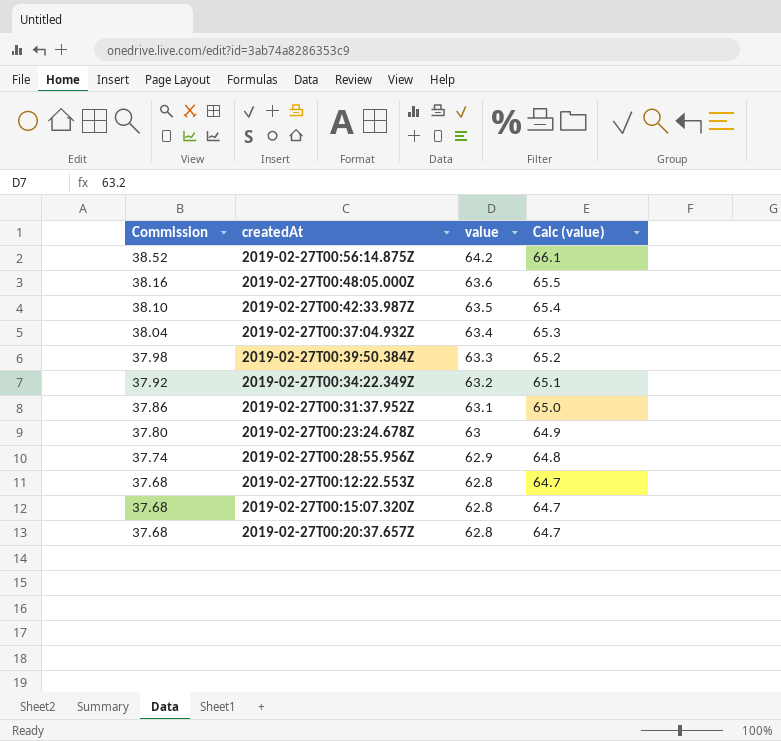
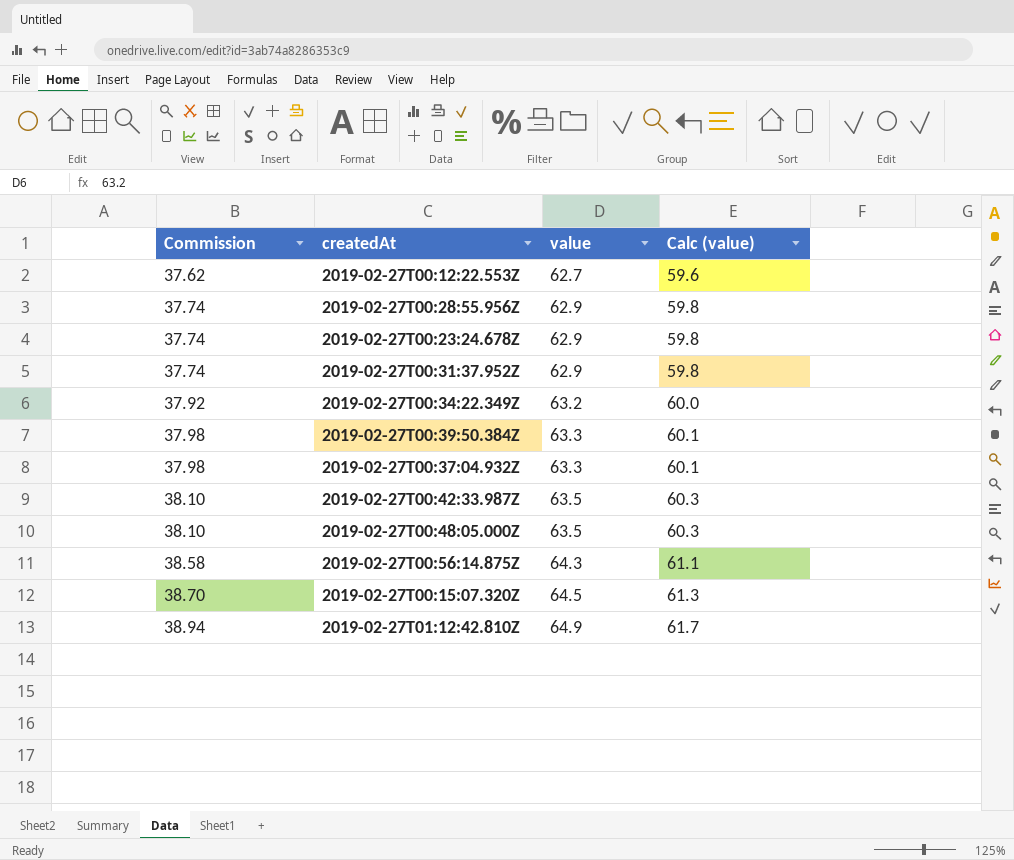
row order: Commission descending -> Commission ascending
column Calc (value) | formula: [value] * 1.03 -> [value] * 0.95
row 2019-02-27T00:20:37.657Z: 37.68 | 62.8 | 64.7 -> none
2019-02-27T00:12:22.553Z | Commission: 37.68 -> 37.62
2019-02-27T00:12:22.553Z | value: 62.8 -> 62.7
2019-02-27T00:23:24.678Z | Commission: 37.80 -> 37.74
2019-02-27T00:23:24.678Z | value: 63 -> 62.9
2019-02-27T00:31:37.952Z | Commission: 37.86 -> 37.74
2019-02-27T00:31:37.952Z | value: 63.1 -> 62.9
2019-02-27T00:37:04.932Z | Commission: 38.04 -> 37.98
2019-02-27T00:37:04.932Z | value: 63.4 -> 63.3
2019-02-27T00:48:05.000Z | Commission: 38.16 -> 38.10
2019-02-27T00:48:05.000Z | value: 63.6 -> 63.5
2019-02-27T00:56:14.875Z | Commission: 38.52 -> 38.58
2019-02-27T00:56:14.875Z | value: 64.2 -> 64.3
2019-02-27T00:15:07.320Z | Commission: 37.68 -> 38.70
2019-02-27T00:15:07.320Z | value: 62.8 -> 64.5
row 2019-02-27T01:12:42.810Z: none -> 38.94 | 64.9 | 61.7

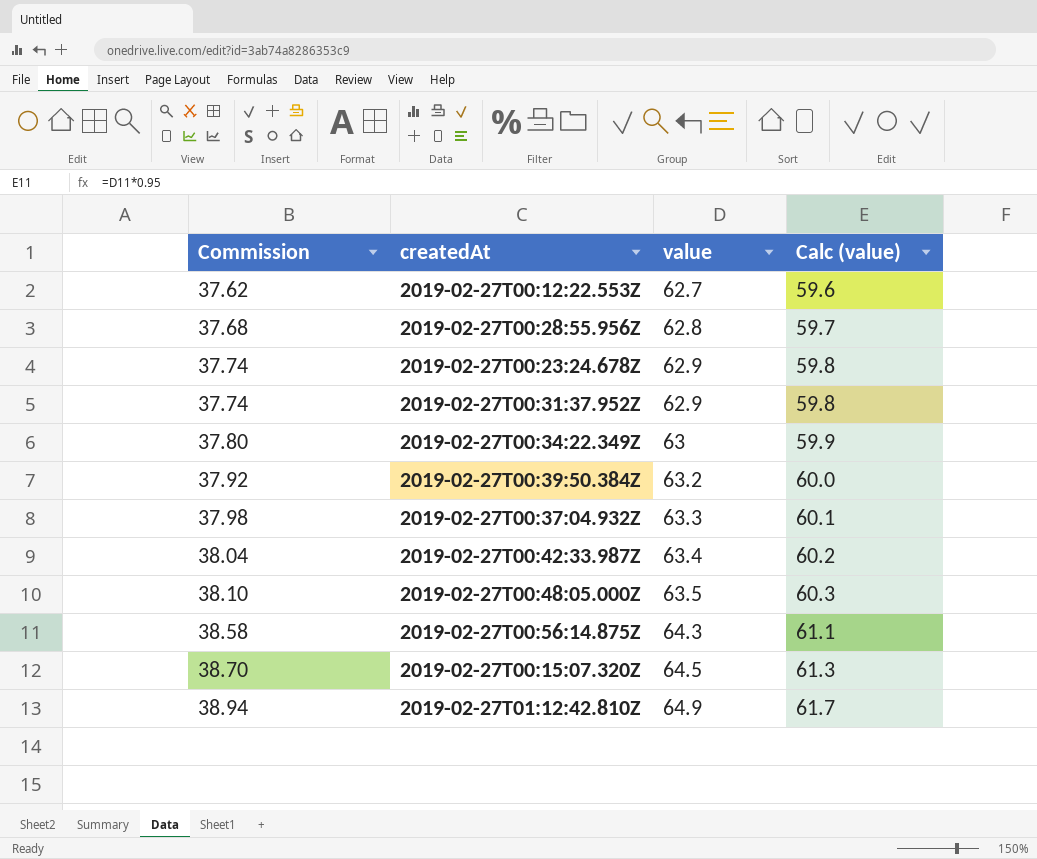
2019-02-27T00:28:55.956Z | Commission: 37.74 -> 37.68
2019-02-27T00:28:55.956Z | value: 62.9 -> 62.8
2019-02-27T00:28:55.956Z | Calc (value): 59.8 -> 59.7
2019-02-27T00:34:22.349Z | Commission: 37.92 -> 37.80
2019-02-27T00:34:22.349Z | value: 63.2 -> 63
2019-02-27T00:34:22.349Z | Calc (value): 60.0 -> 59.9
2019-02-27T00:39:50.384Z | Commission: 37.98 -> 37.92
2019-02-27T00:39:50.384Z | value: 63.3 -> 63.2
2019-02-27T00:39:50.384Z | Calc (value): 60.1 -> 60.0
2019-02-27T00:42:33.987Z | Commission: 38.10 -> 38.04
2019-02-27T00:42:33.987Z | value: 63.5 -> 63.4
2019-02-27T00:42:33.987Z | Calc (value): 60.3 -> 60.2

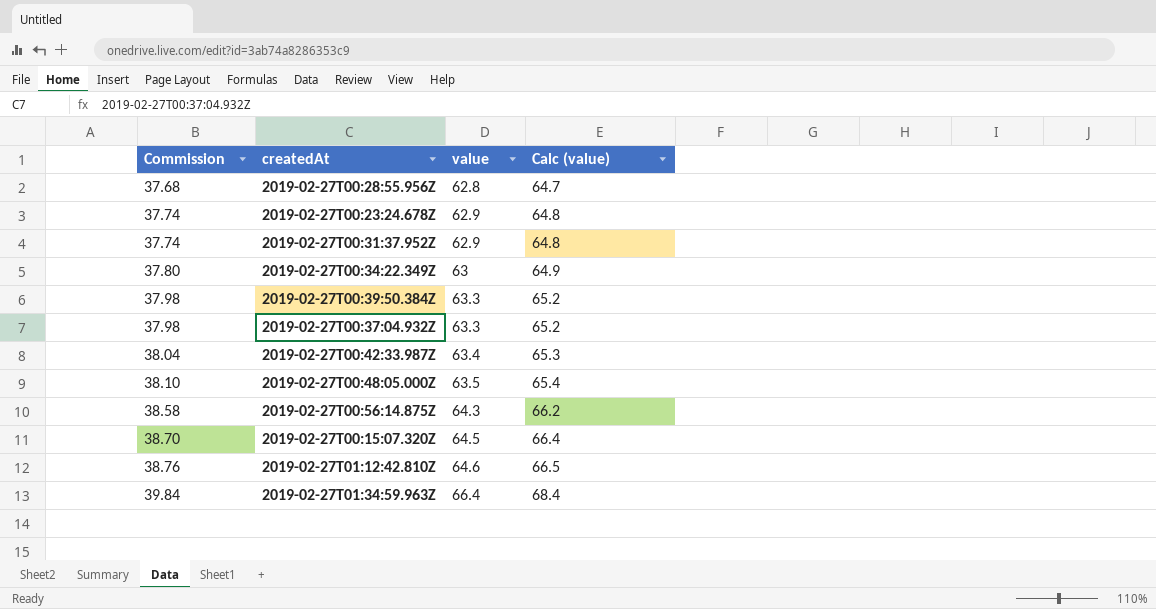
column Calc (value) | formula: [value] * 0.95 -> [value] * 1.03
row 2019-02-27T00:12:22.553Z: 37.62 | 62.7 | 59.6 -> none
2019-02-27T00:39:50.384Z | Commission: 37.92 -> 37.98
2019-02-27T00:39:50.384Z | value: 63.2 -> 63.3
2019-02-27T01:12:42.810Z | Commission: 38.94 -> 38.76
2019-02-27T01:12:42.810Z | value: 64.9 -> 64.6
row 2019-02-27T01:34:59.963Z: none -> 39.84 | 66.4 | 68.4

